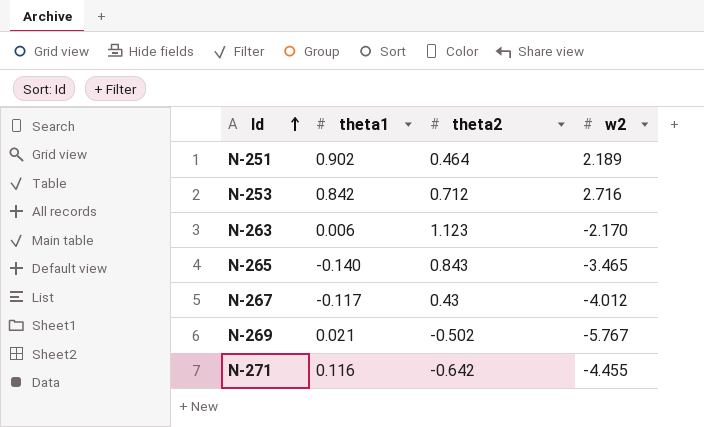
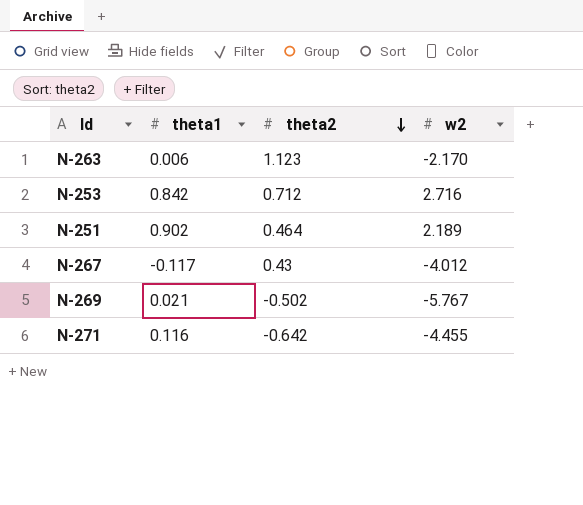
row order: Id ascending -> theta2 descending
row N-265: -0.140 | 0.843 | -3.465 -> none

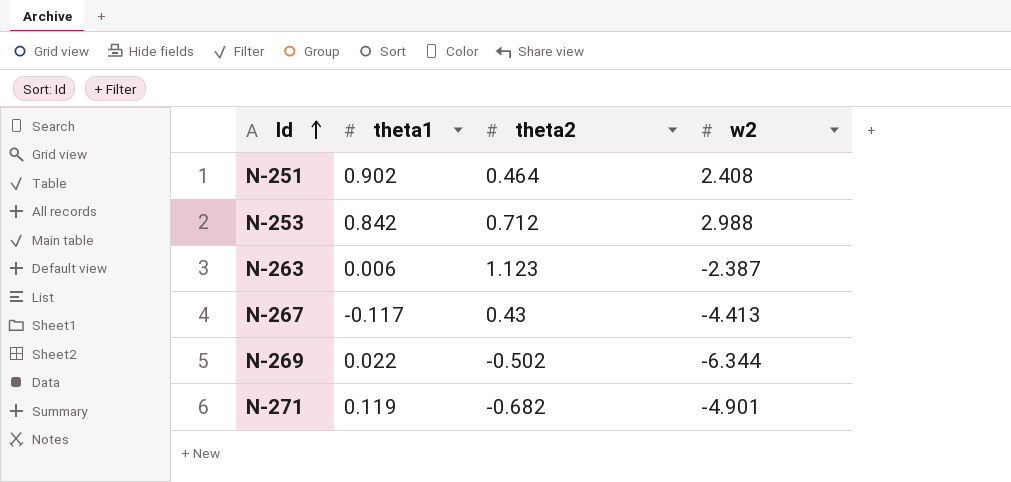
row order: theta2 descending -> Id ascending
N-251 | w2: 2.189 -> 2.408
N-253 | w2: 2.716 -> 2.988
N-263 | w2: -2.170 -> -2.387
N-267 | w2: -4.012 -> -4.413
N-269 | theta1: 0.021 -> 0.022
N-269 | w2: -5.767 -> -6.344
N-271 | theta1: 0.116 -> 0.119
N-271 | theta2: -0.642 -> -0.682
N-271 | w2: -4.455 -> -4.901

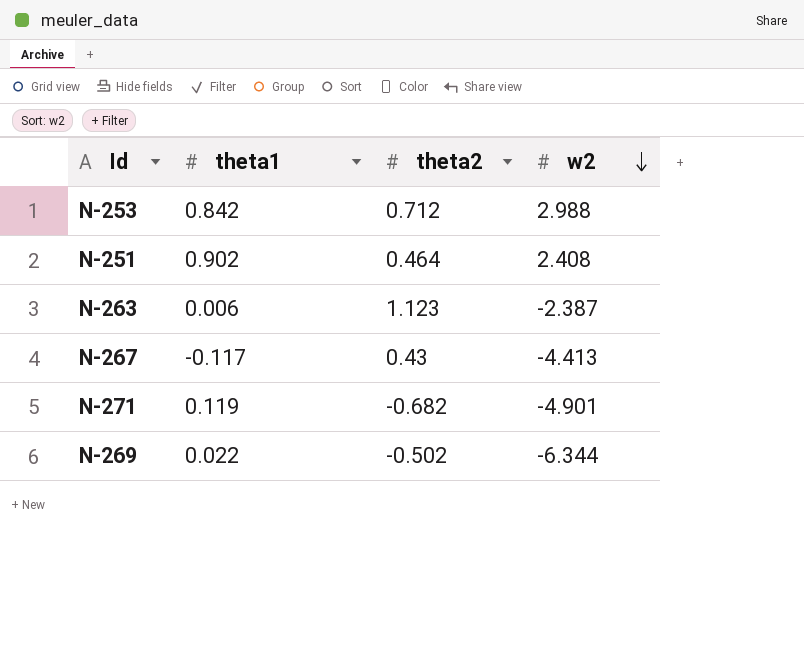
row order: Id ascending -> w2 descending

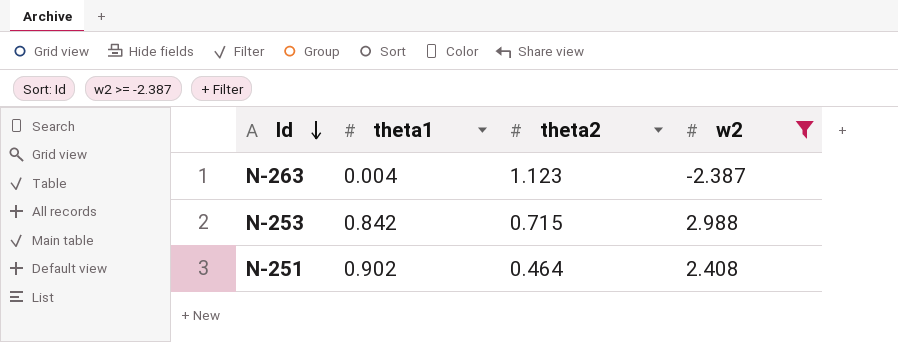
filter: none -> w2 >= -2.387
row order: w2 descending -> Id descending
N-263 | theta1: 0.006 -> 0.004
N-253 | theta2: 0.712 -> 0.715

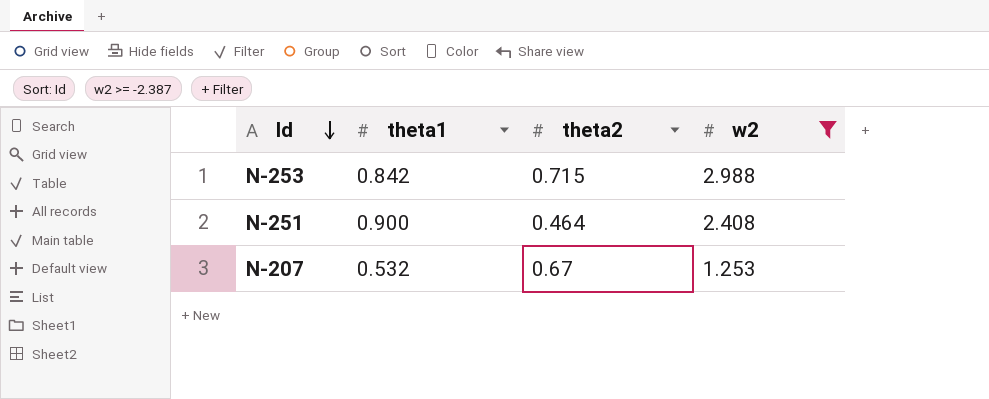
row N-263: 0.004 | 1.123 | -2.387 -> none
N-251 | theta1: 0.902 -> 0.900
row N-207: none -> 0.532 | 0.67 | 1.253

